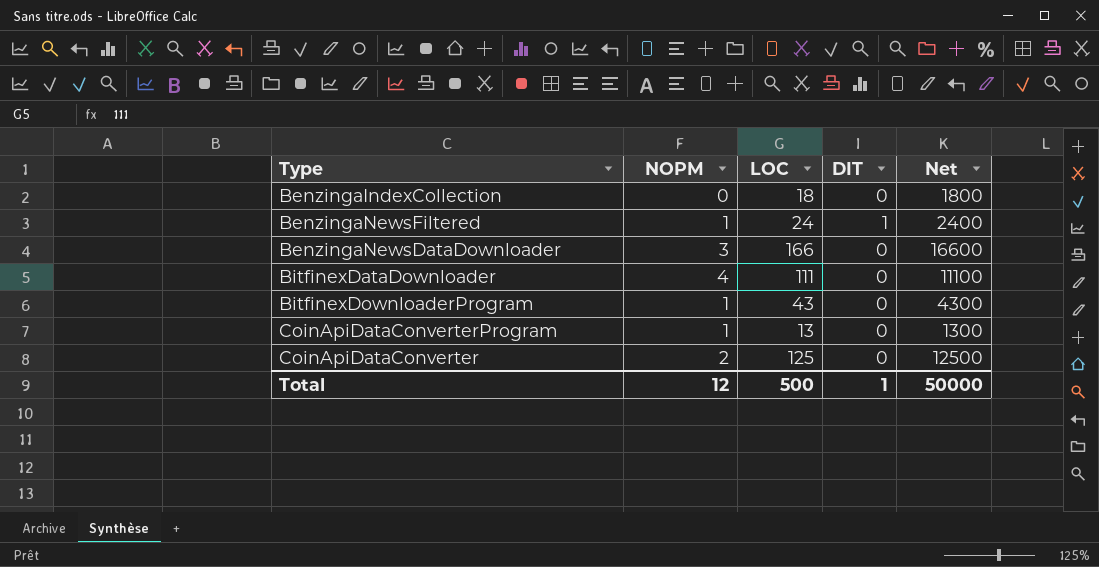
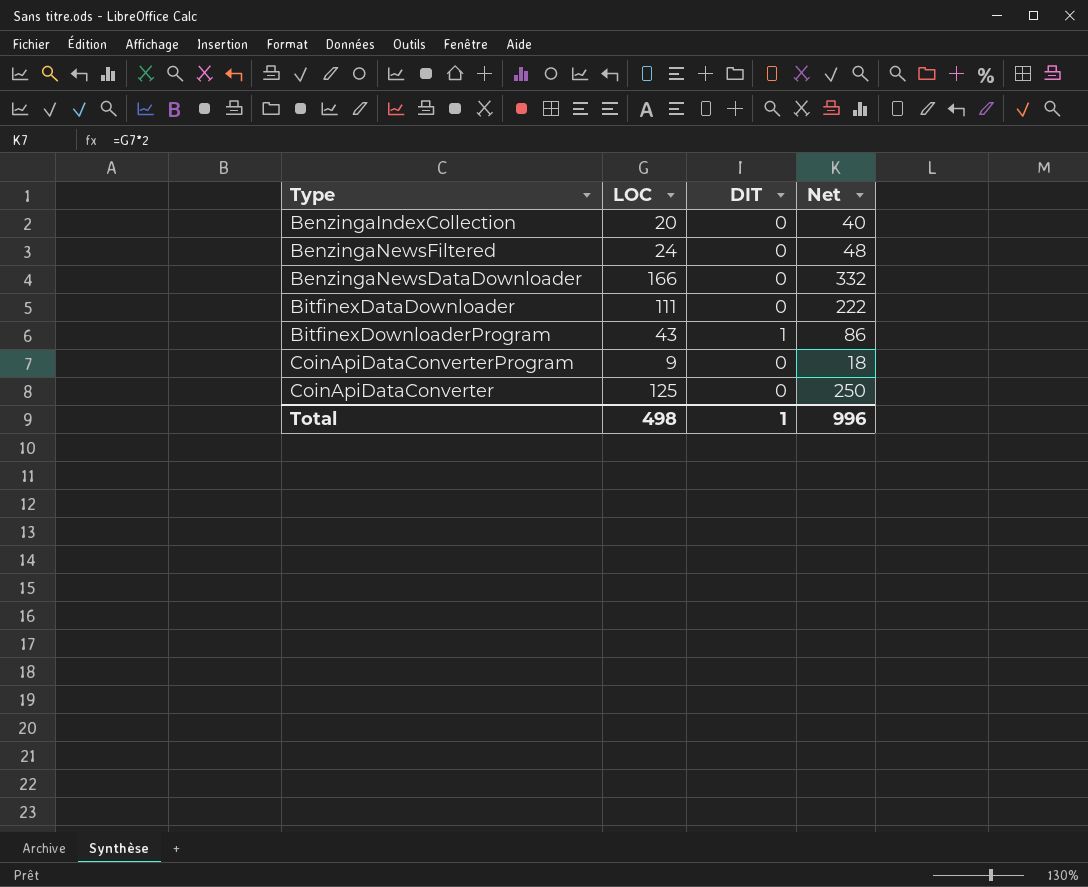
column NOPM | position: 2 -> none
column Net | formula: [LOC] * 100 -> [LOC] * 2
BenzingaIndexCollection | LOC: 18 -> 20
BenzingaNewsFiltered | DIT: 1 -> 0
BitfinexDownloaderProgram | DIT: 0 -> 1
CoinApiDataConverterProgram | LOC: 13 -> 9
Total | LOC: 500 -> 498
Total | Net: 50000 -> 996

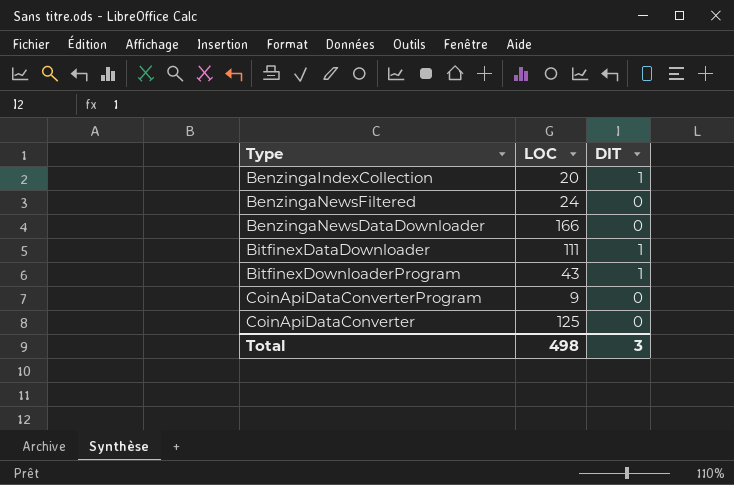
column Net | formula: [LOC] * 2 -> none
BenzingaIndexCollection | DIT: 0 -> 1
BitfinexDataDownloader | DIT: 0 -> 1
Total | DIT: 1 -> 3

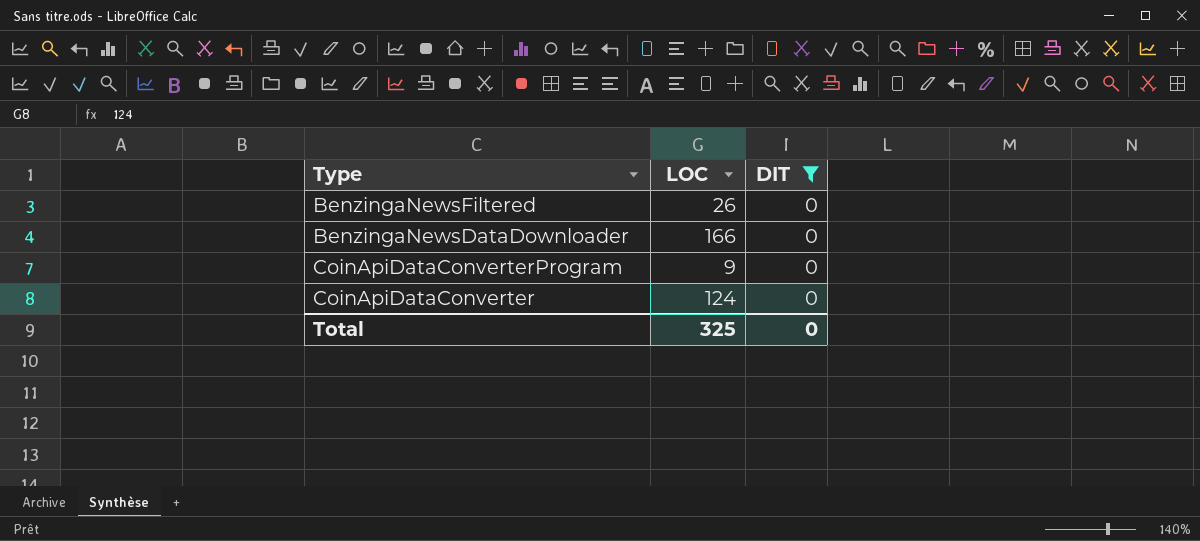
filter: none -> DIT = 0
BenzingaNewsFiltered | LOC: 24 -> 26
CoinApiDataConverter | LOC: 125 -> 124
Total | LOC: 498 -> 325
Total | DIT: 3 -> 0

